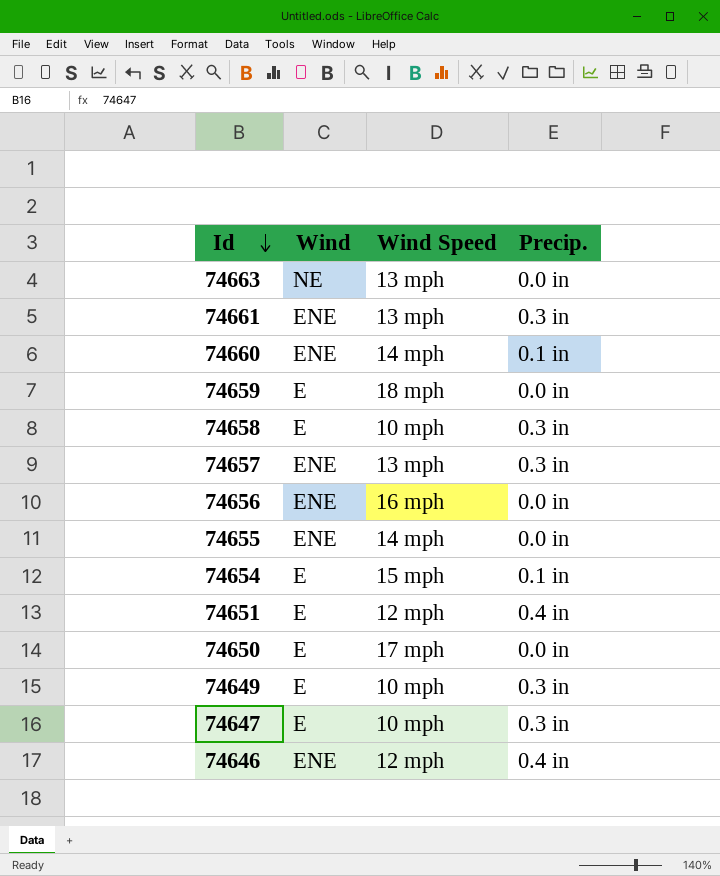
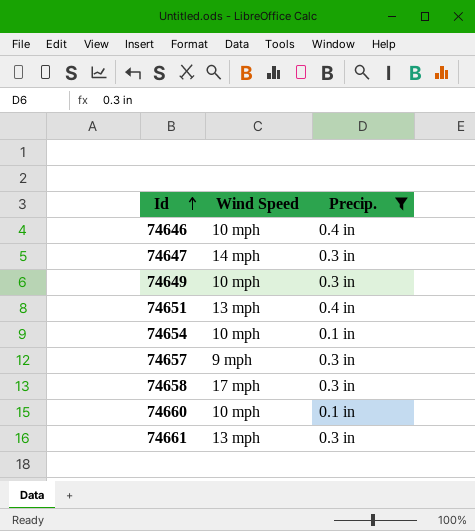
filter: none -> Precip. != 0.0 in
row order: Id descending -> Id ascending
column Wind | position: 2 -> none
74646 | Wind Speed: 12 mph -> 10 mph
74647 | Wind Speed: 10 mph -> 14 mph
74651 | Wind Speed: 12 mph -> 13 mph
74654 | Wind Speed: 15 mph -> 10 mph
74657 | Wind Speed: 13 mph -> 9 mph
74658 | Wind Speed: 10 mph -> 17 mph
74660 | Wind Speed: 14 mph -> 10 mph

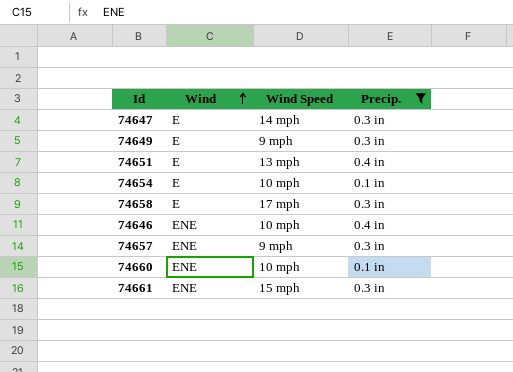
row order: Id ascending -> Wind ascending
column Wind | position: none -> 2
74649 | Wind Speed: 10 mph -> 9 mph
74661 | Wind Speed: 13 mph -> 15 mph

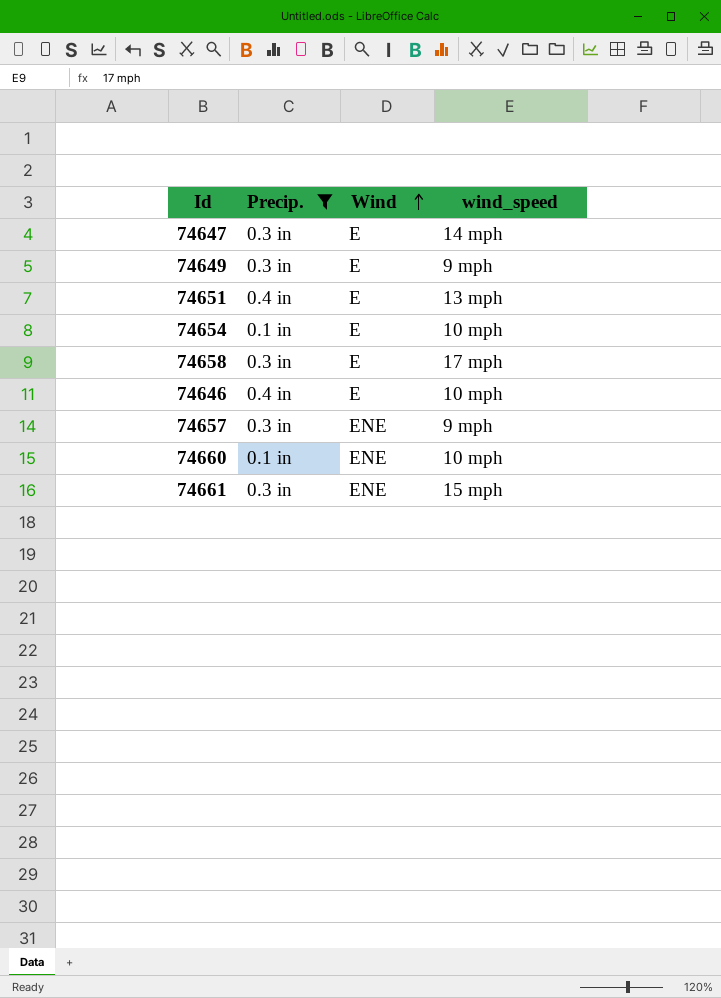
column Precip. | position: 4 -> 2
column name: Wind Speed -> wind_speed
74646 | Wind: ENE -> E

